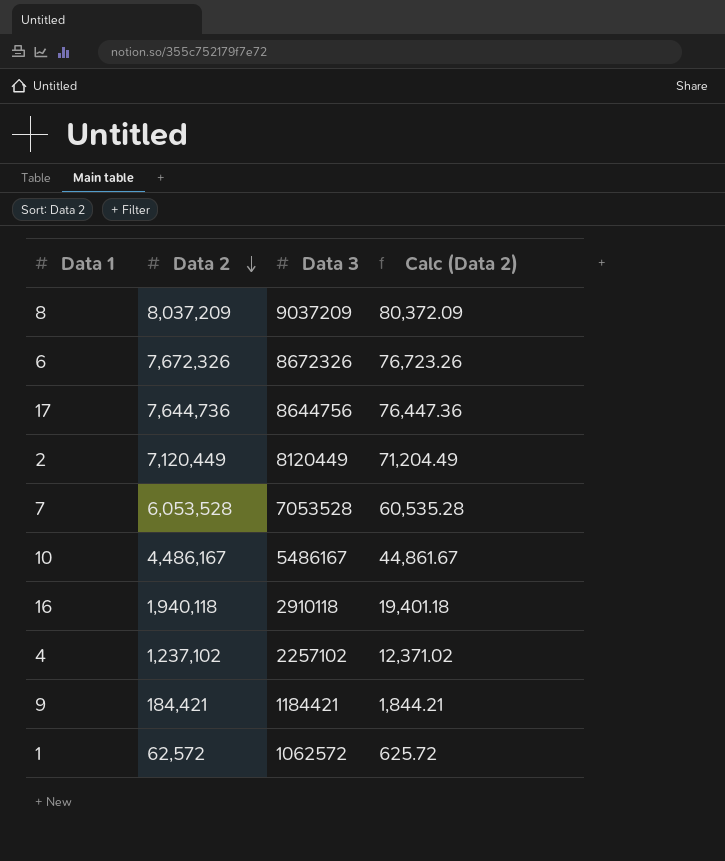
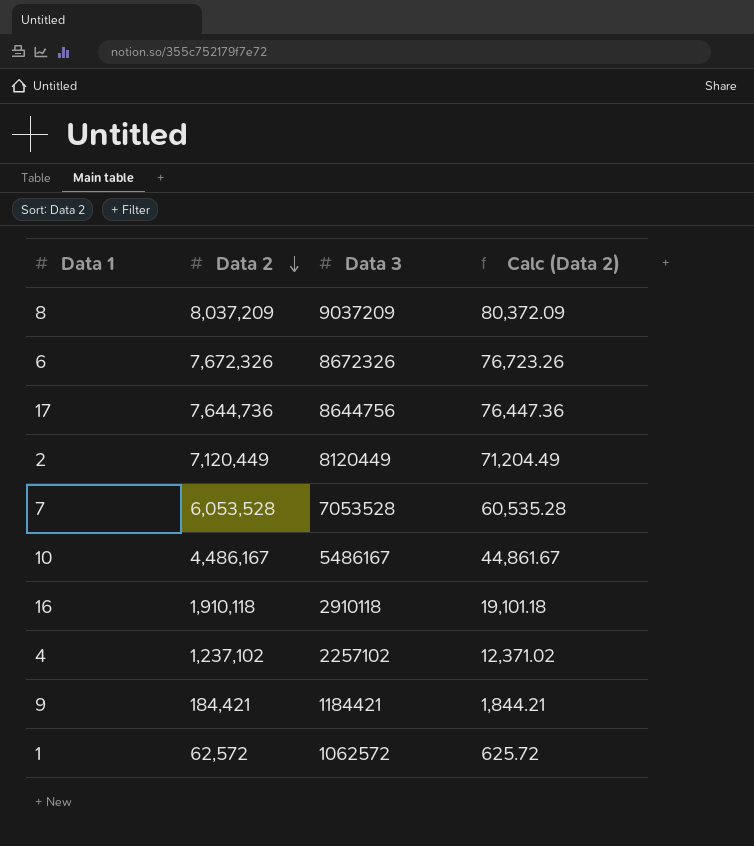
16 | Data 2: 1,940,118 -> 1,910,118
16 | Calc (Data 2): 19,401.18 -> 19,101.18

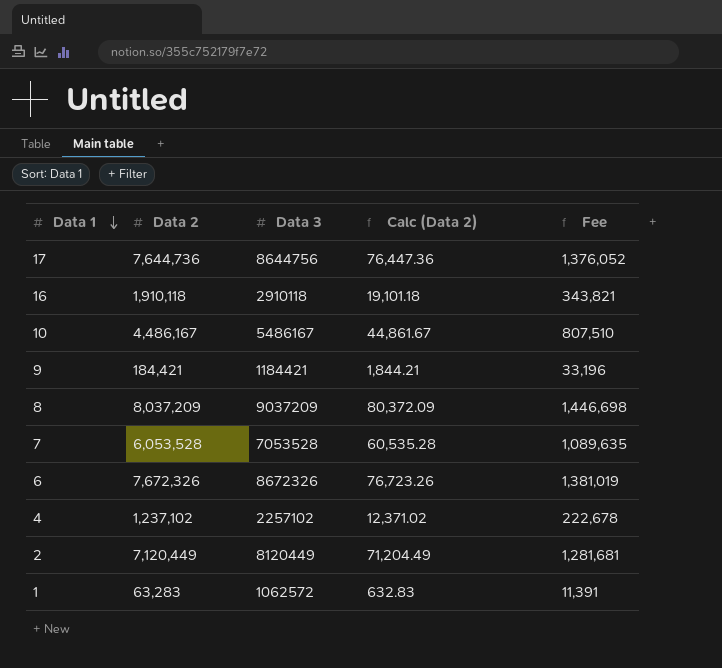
row order: Data 2 descending -> Data 1 descending
column Fee | formula: none -> [Data 2] * 0.18
1 | Data 2: 62,572 -> 63,283
1 | Calc (Data 2): 625.72 -> 632.83

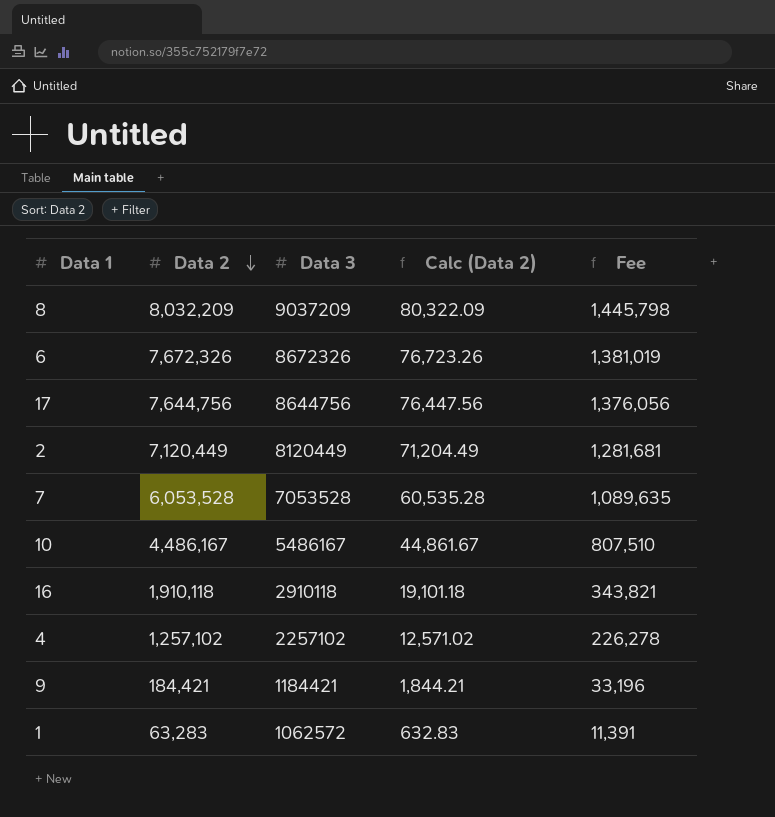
row order: Data 1 descending -> Data 2 descending
8 | Data 2: 8,037,209 -> 8,032,209
8 | Calc (Data 2): 80,372.09 -> 80,322.09
8 | Fee: 1,446,698 -> 1,445,798
17 | Data 2: 7,644,736 -> 7,644,756
17 | Calc (Data 2): 76,447.36 -> 76,447.56
17 | Fee: 1,376,052 -> 1,376,056
4 | Data 2: 1,237,102 -> 1,257,102
4 | Calc (Data 2): 12,371.02 -> 12,571.02
4 | Fee: 222,678 -> 226,278

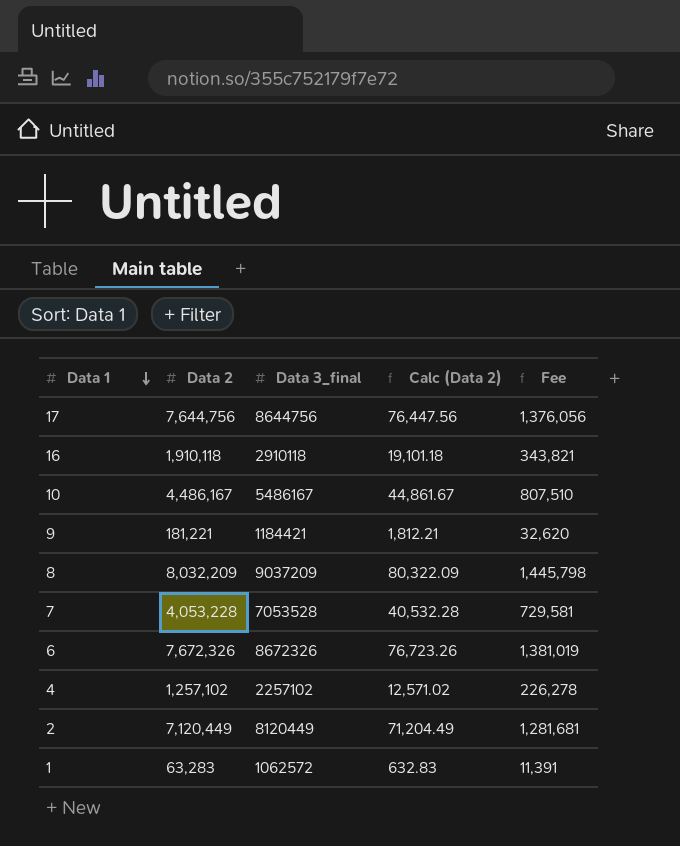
row order: Data 2 descending -> Data 1 descending
column name: Data 3 -> Data 3_final
9 | Data 2: 184,421 -> 181,221
9 | Calc (Data 2): 1,844.21 -> 1,812.21
9 | Fee: 33,196 -> 32,620
7 | Data 2: 6,053,528 -> 4,053,228
7 | Calc (Data 2): 60,535.28 -> 40,532.28
7 | Fee: 1,089,635 -> 729,581

